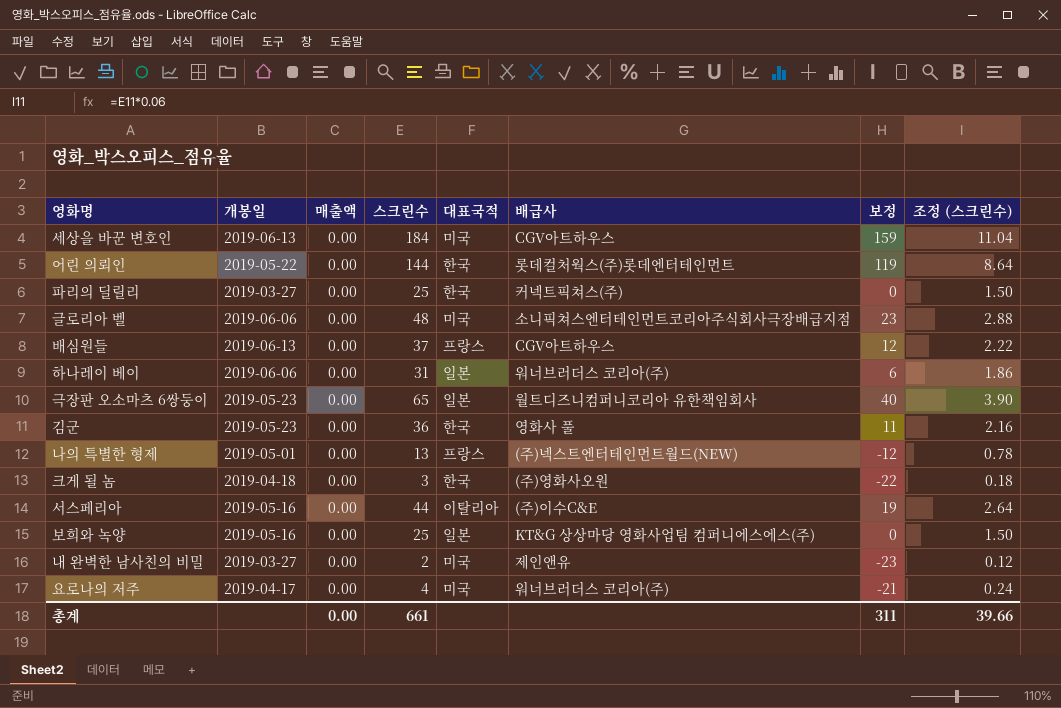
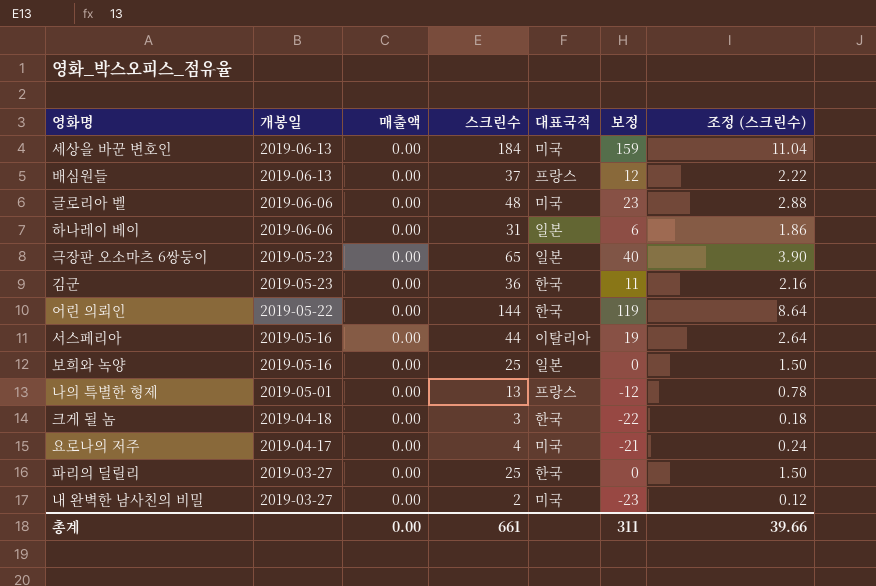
row order: none -> 개봉일 descending
column 배급사 | position: 6 -> none

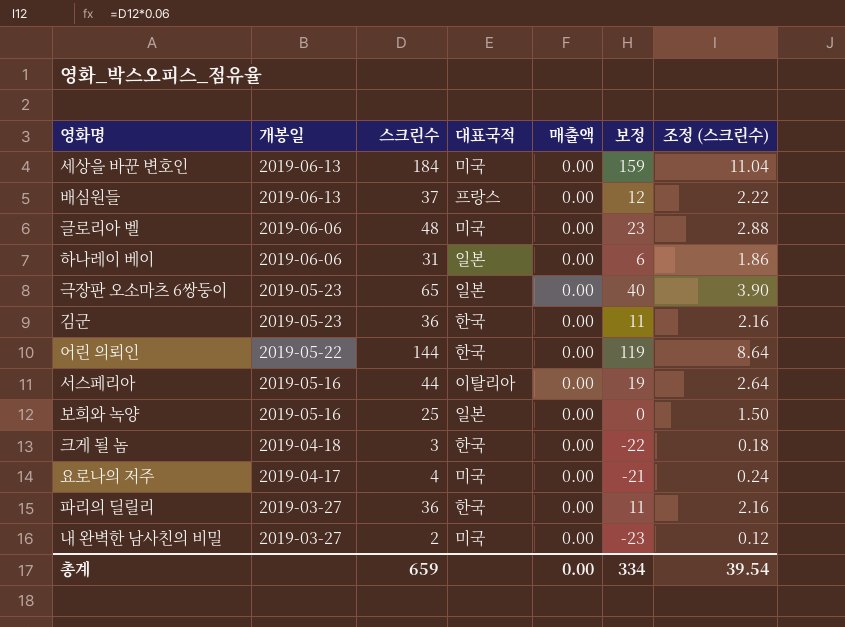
column 매출액 | position: 3 -> 5
row 나의 특별한 형제: 2019-05-01 | 0.00 | 13 | 프랑스 | -12 | 0.78 -> none
파리의 딜릴리 | 스크린수: 25 -> 36
파리의 딜릴리 | 보정: 0 -> 11
파리의 딜릴리 | 조정 (스크린수): 1.50 -> 2.16
총계 | 스크린수: 661 -> 659
총계 | 보정: 311 -> 334
총계 | 조정 (스크린수): 39.66 -> 39.54

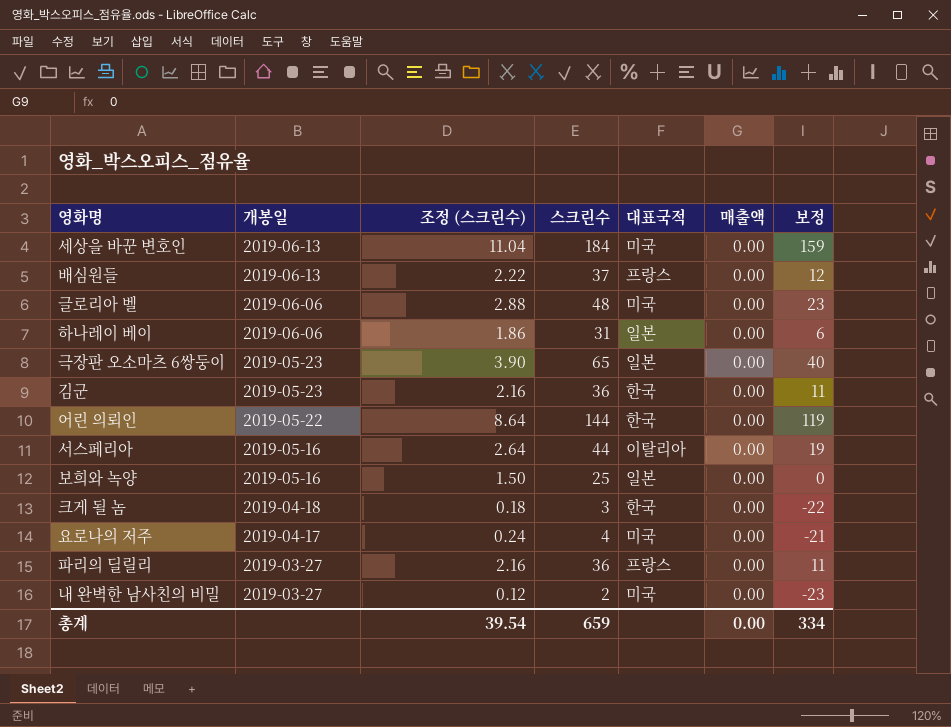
column 조정 (스크린수) | position: 7 -> 3
파리의 딜릴리 | 대표국적: 한국 -> 프랑스

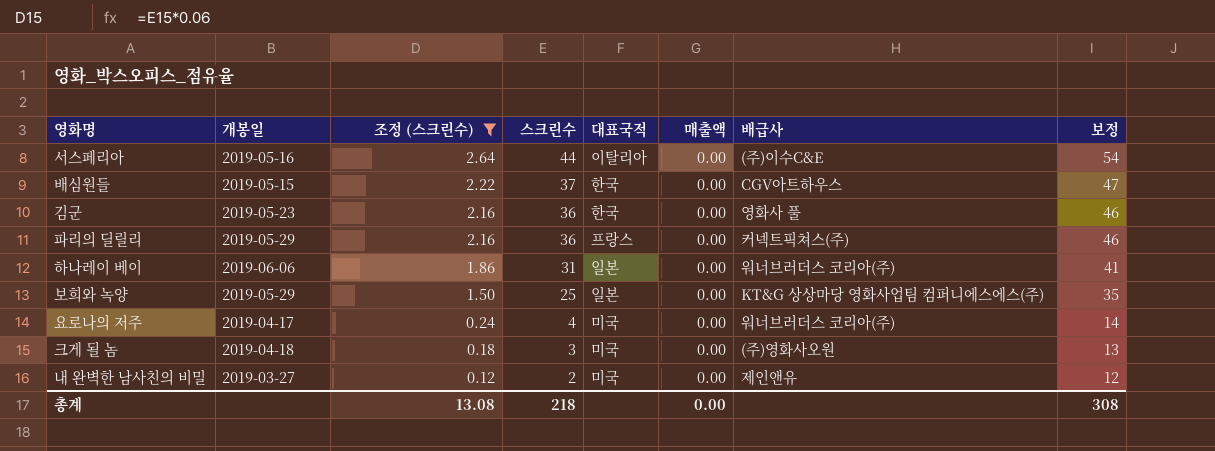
filter: none -> 조정 (스크린수) <= 2.64
row order: 개봉일 descending -> 조정 (스크린수) descending
column 배급사 | position: none -> 7
column 보정 | formula: [스크린수] - 25 -> [스크린수] + 10
배심원들 | 개봉일: 2019-06-13 -> 2019-05-15
배심원들 | 대표국적: 프랑스 -> 한국
파리의 딜릴리 | 개봉일: 2019-03-27 -> 2019-05-29
보희와 녹양 | 개봉일: 2019-05-16 -> 2019-05-29
크게 될 놈 | 대표국적: 한국 -> 미국
총계 | 조정 (스크린수): 39.54 -> 13.08
총계 | 스크린수: 659 -> 218
총계 | 보정: 334 -> 308

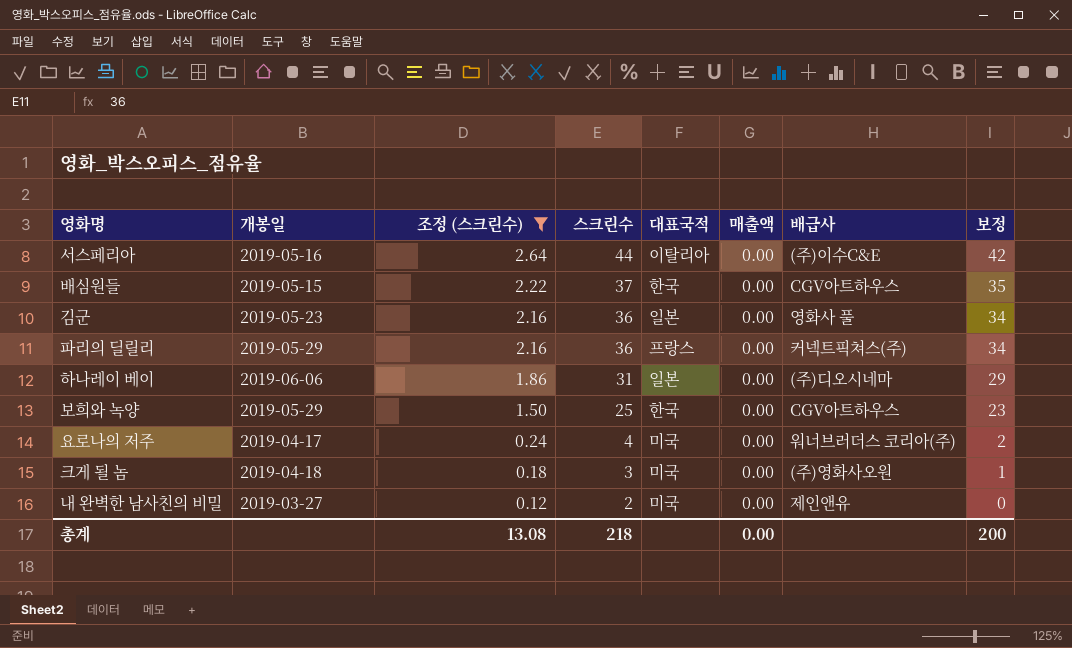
column 보정 | formula: [스크린수] + 10 -> [스크린수] - 2
김군 | 대표국적: 한국 -> 일본
하나레이 베이 | 배급사: 워너브러더스 코리아(주) -> (주)디오시네마
보희와 녹양 | 대표국적: 일본 -> 한국
보희와 녹양 | 배급사: KT&G 상상마당 영화사업팀 컴퍼니에스에스(주) -> CGV아트하우스
총계 | 보정: 308 -> 200

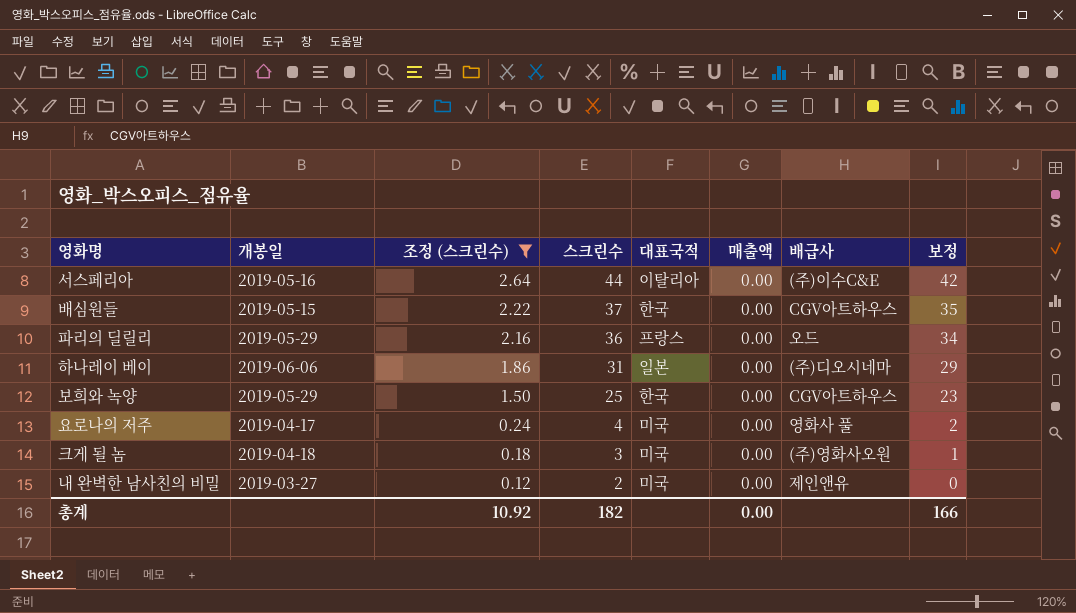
row 김군: 2019-05-23 | 2.16 | 36 | 일본 | 0.00 | 영화사 풀 | 34 -> none
파리의 딜릴리 | 배급사: 커넥트픽쳐스(주) -> 오드
요로나의 저주 | 배급사: 워너브러더스 코리아(주) -> 영화사 풀
총계 | 조정 (스크린수): 13.08 -> 10.92
총계 | 스크린수: 218 -> 182
총계 | 보정: 200 -> 166

